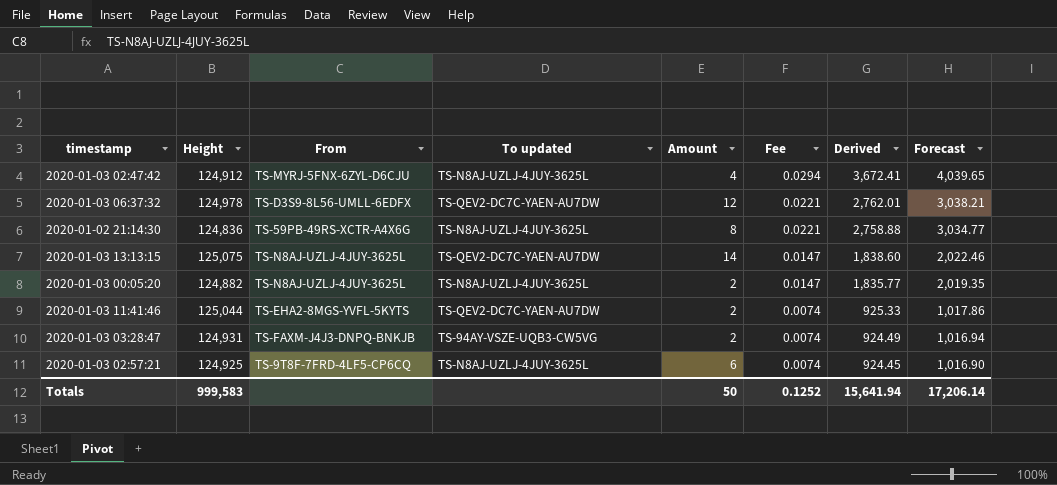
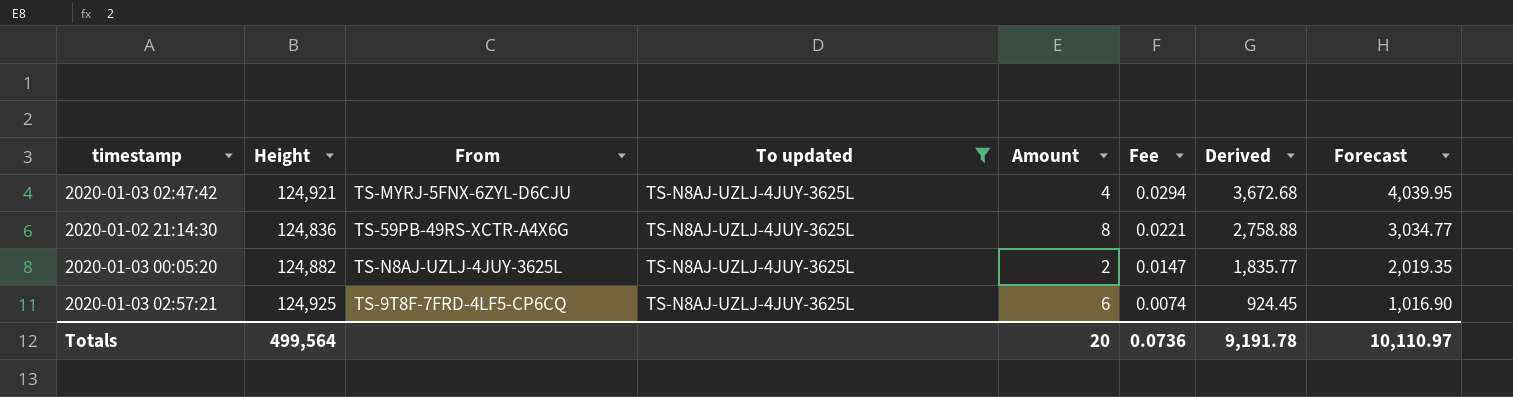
filter: none -> To updated = TS-N8AJ-UZLJ-4JUY-3625L
2020-01-03 02:47:42 | Height: 124,912 -> 124,921
2020-01-03 02:47:42 | Derived: 3,672.41 -> 3,672.68
2020-01-03 02:47:42 | Forecast: 4,039.65 -> 4,039.95
Totals | Height: 999,583 -> 499,564
Totals | Amount: 50 -> 20
Totals | Fee: 0.1252 -> 0.0736
Totals | Derived: 15,641.94 -> 9,191.78
Totals | Forecast: 17,206.14 -> 10,110.97

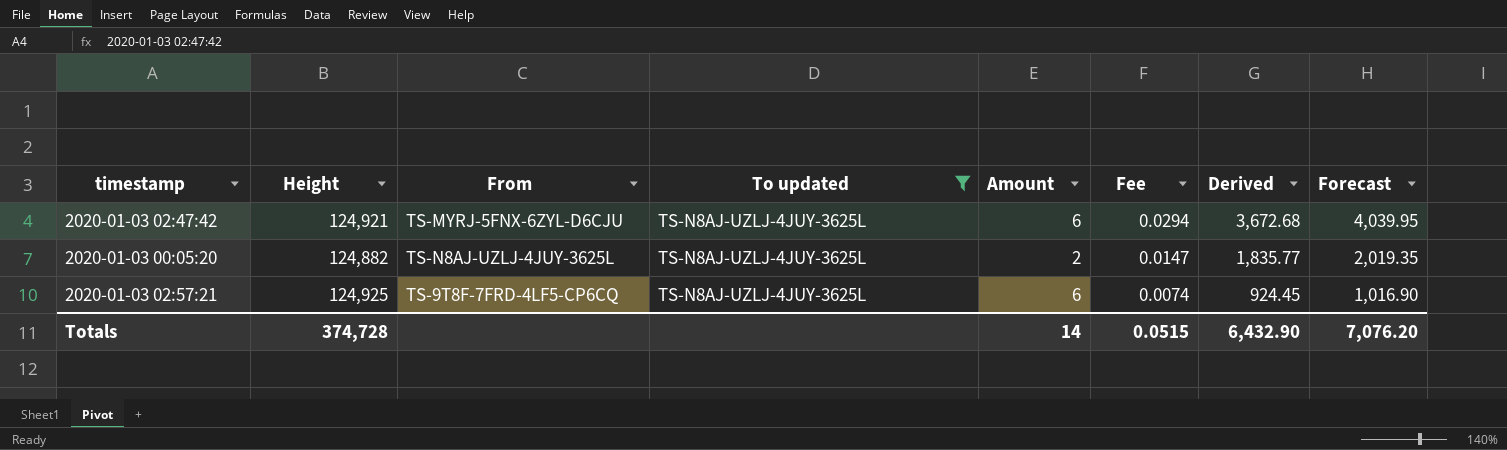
row 2020-01-02 21:14:30: 124,836 | TS-59PB-49RS-XCTR-A4X6G | TS-N8AJ-UZLJ-4JUY-3625L | 8 | 0.0221 | 2,758.88 | 3,034.77 -> none
2020-01-03 02:47:42 | Amount: 4 -> 6
Totals | Height: 499,564 -> 374,728
Totals | Amount: 20 -> 14
Totals | Fee: 0.0736 -> 0.0515
Totals | Derived: 9,191.78 -> 6,432.90
Totals | Forecast: 10,110.97 -> 7,076.20

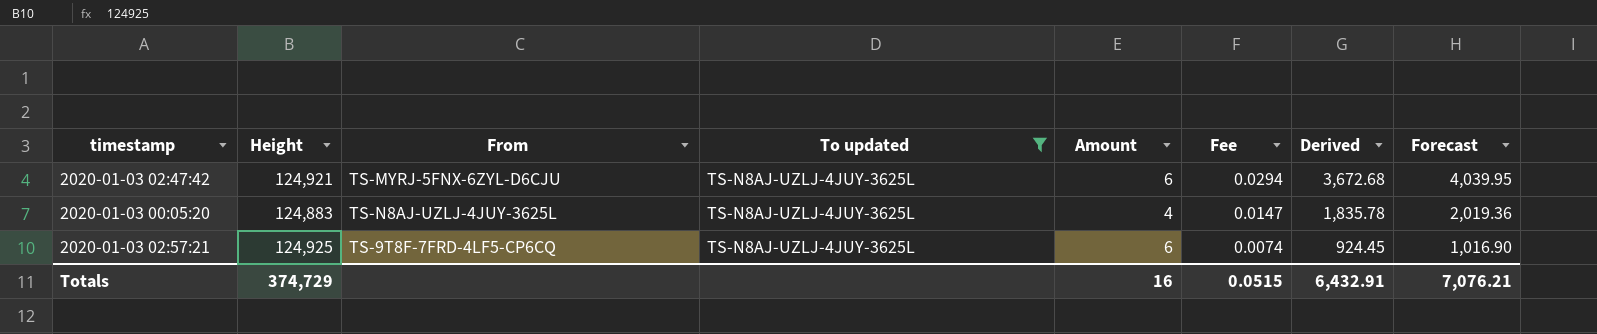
2020-01-03 00:05:20 | Height: 124,882 -> 124,883
2020-01-03 00:05:20 | Amount: 2 -> 4
2020-01-03 00:05:20 | Derived: 1,835.77 -> 1,835.78
2020-01-03 00:05:20 | Forecast: 2,019.35 -> 2,019.36
Totals | Height: 374,728 -> 374,729
Totals | Amount: 14 -> 16
Totals | Derived: 6,432.90 -> 6,432.91
Totals | Forecast: 7,076.20 -> 7,076.21

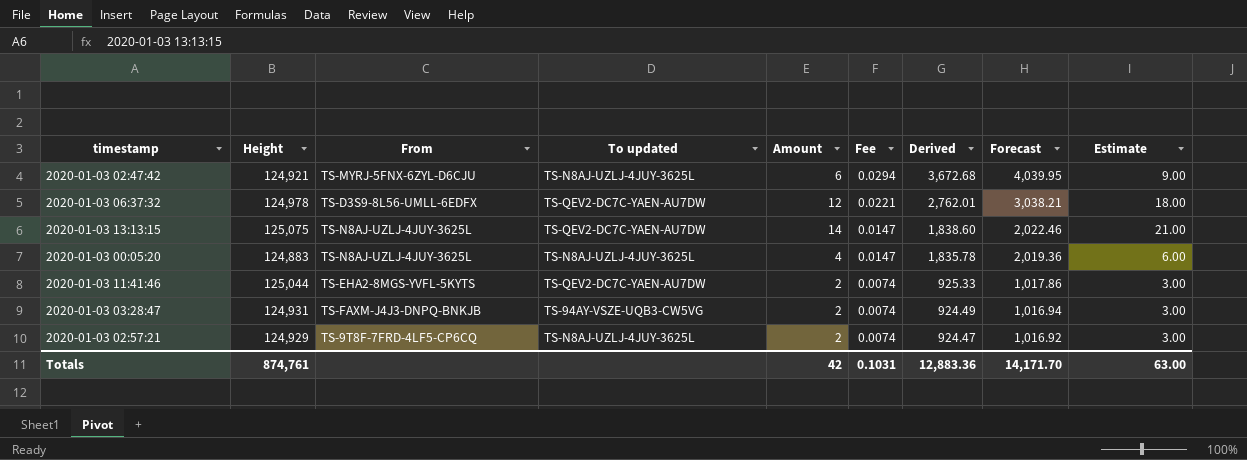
filter: To updated = TS-N8AJ-UZLJ-4JUY-3625L -> none
column Estimate | formula: none -> [Amount] * 1.5
2020-01-03 02:57:21 | Height: 124,925 -> 124,929
2020-01-03 02:57:21 | Amount: 6 -> 2
2020-01-03 02:57:21 | Derived: 924.45 -> 924.47
2020-01-03 02:57:21 | Forecast: 1,016.90 -> 1,016.92
Totals | Height: 374,729 -> 874,761
Totals | Amount: 16 -> 42
Totals | Fee: 0.0515 -> 0.1031
Totals | Derived: 6,432.91 -> 12,883.36
Totals | Forecast: 7,076.21 -> 14,171.70

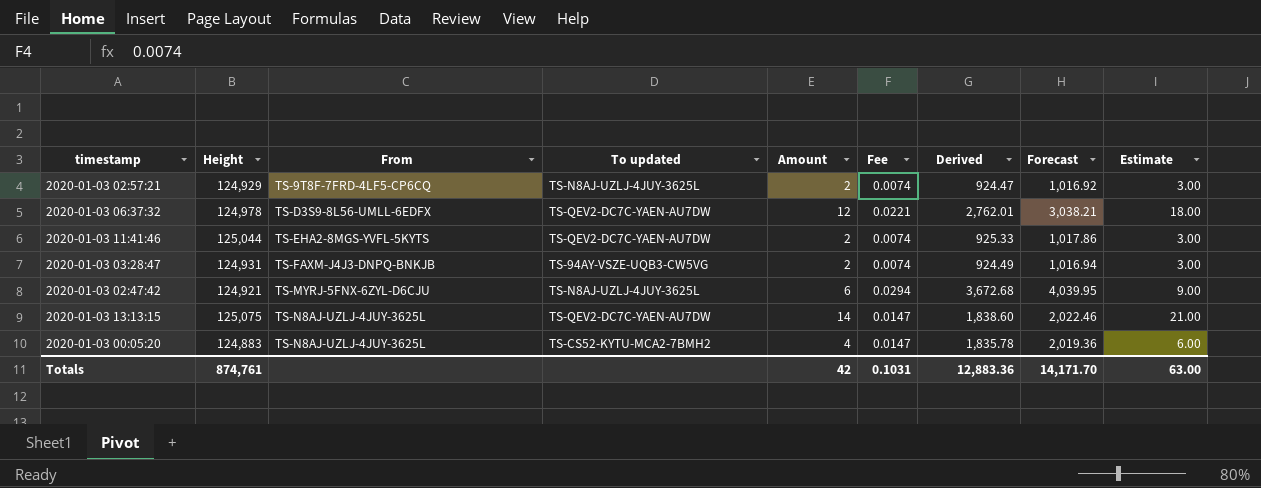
row order: Fee descending -> From ascending
2020-01-03 00:05:20 | To updated: TS-N8AJ-UZLJ-4JUY-3625L -> TS-CS52-KYTU-MCA2-7BMH2

